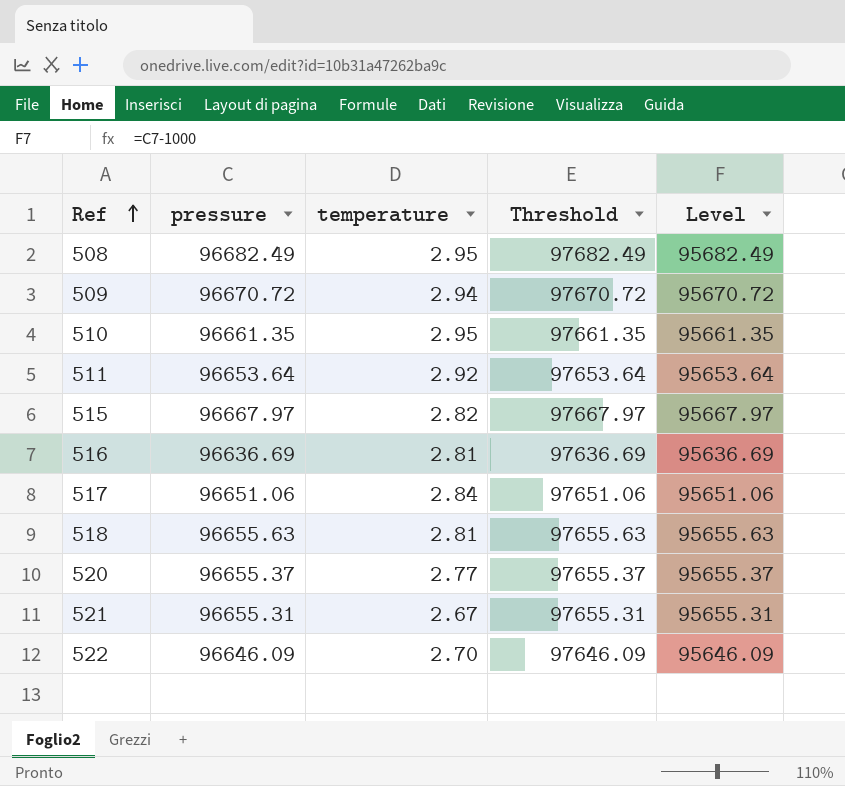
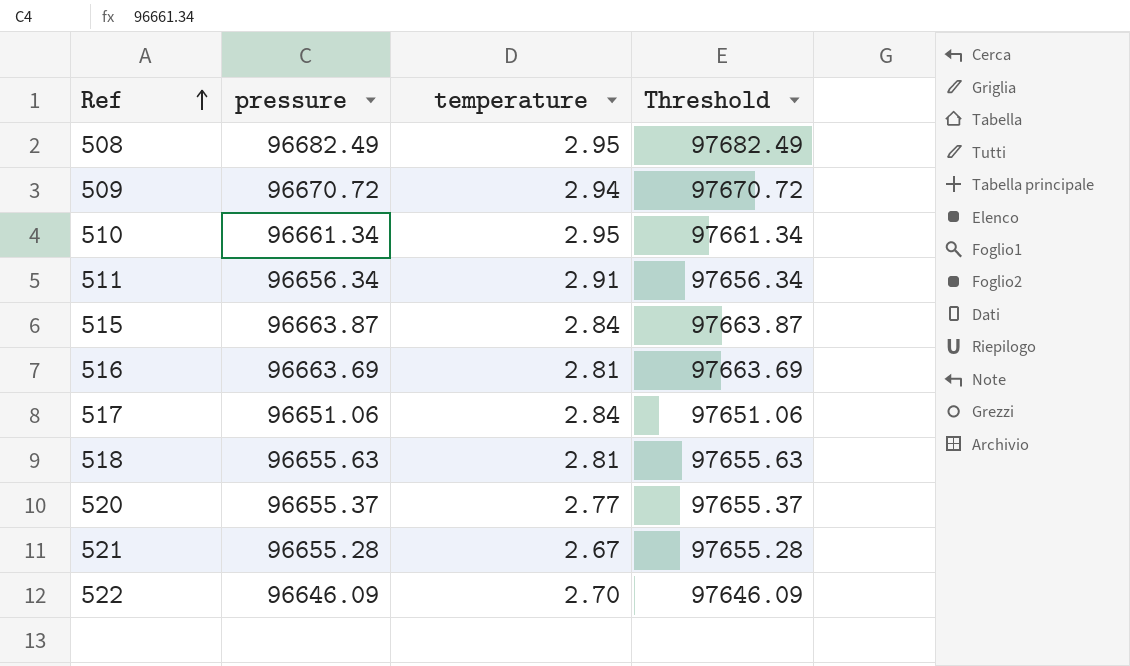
column Level | formula: [pressure] - 1000 -> none
510 | pressure: 96661.35 -> 96661.34
510 | Threshold: 97661.35 -> 97661.34
511 | pressure: 96653.64 -> 96656.34
511 | temperature: 2.92 -> 2.91
511 | Threshold: 97653.64 -> 97656.34
515 | pressure: 96667.97 -> 96663.87
515 | temperature: 2.82 -> 2.84
515 | Threshold: 97667.97 -> 97663.87
516 | pressure: 96636.69 -> 96663.69
516 | Threshold: 97636.69 -> 97663.69
521 | pressure: 96655.31 -> 96655.28
521 | Threshold: 97655.31 -> 97655.28

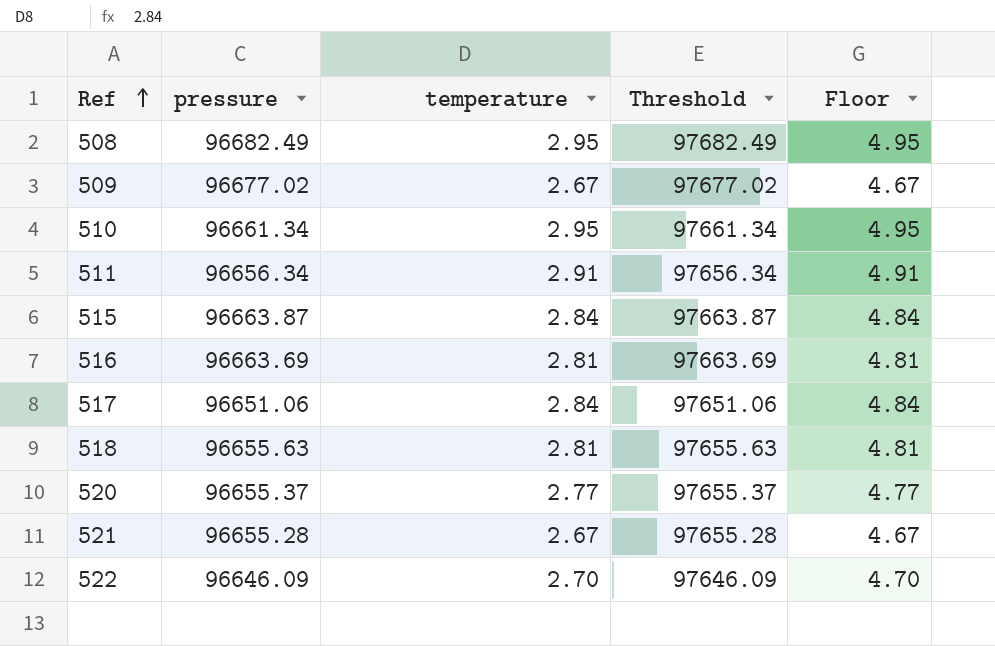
column Floor | formula: none -> [temperature] + 2
509 | pressure: 96670.72 -> 96677.02
509 | temperature: 2.94 -> 2.67
509 | Threshold: 97670.72 -> 97677.02

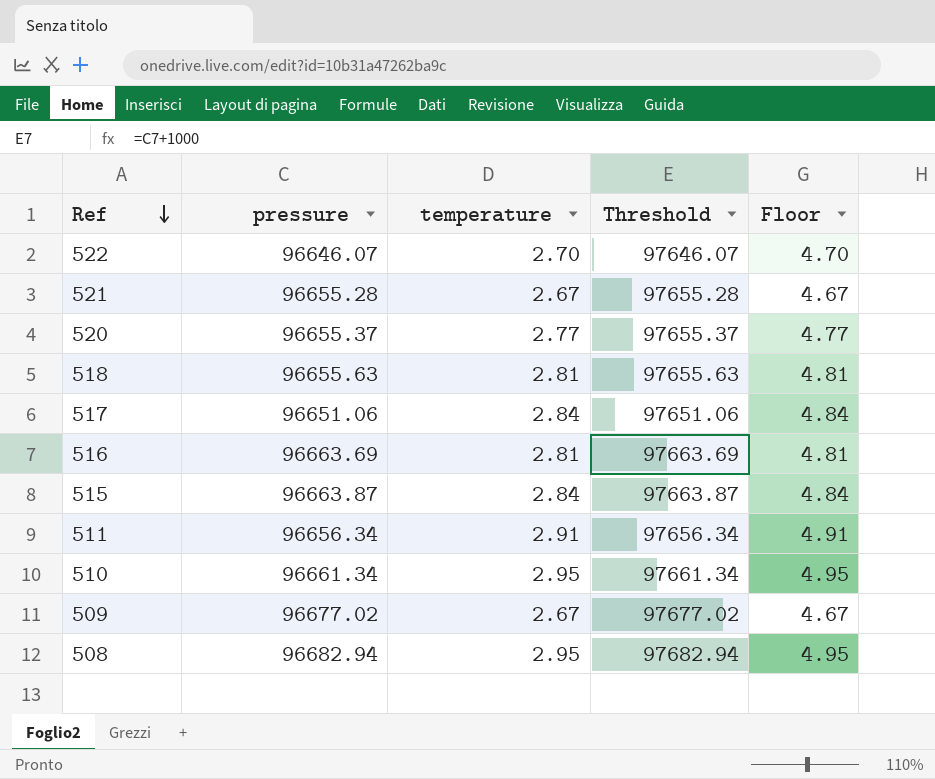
row order: Ref ascending -> Ref descending
522 | pressure: 96646.09 -> 96646.07
522 | Threshold: 97646.09 -> 97646.07
508 | pressure: 96682.49 -> 96682.94
508 | Threshold: 97682.49 -> 97682.94

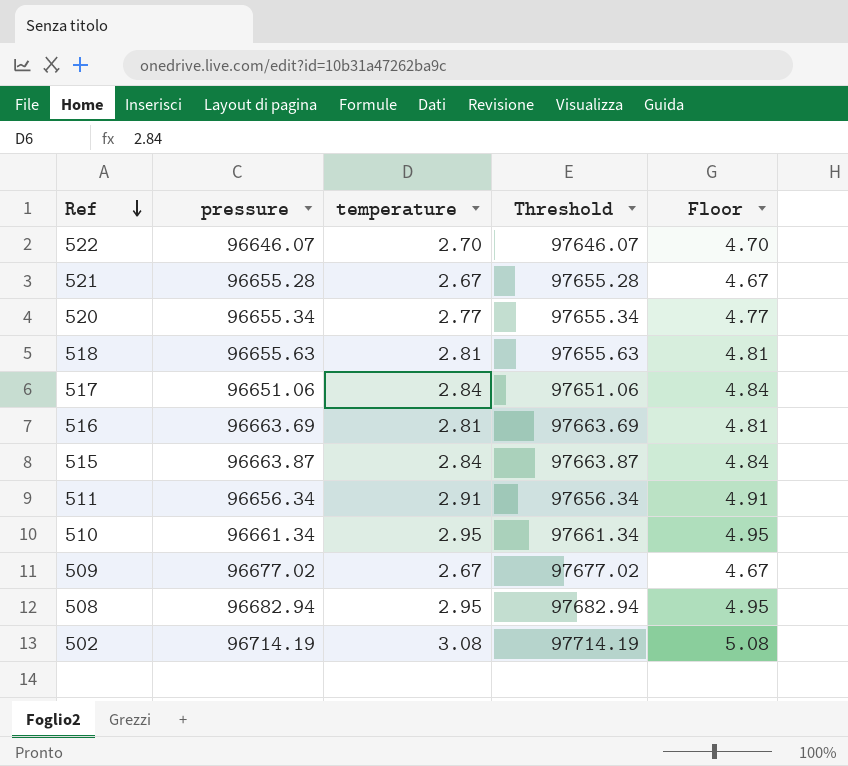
520 | pressure: 96655.37 -> 96655.34
520 | Threshold: 97655.37 -> 97655.34
row 502: none -> 96714.19 | 3.08 | 97714.19 | 5.08

